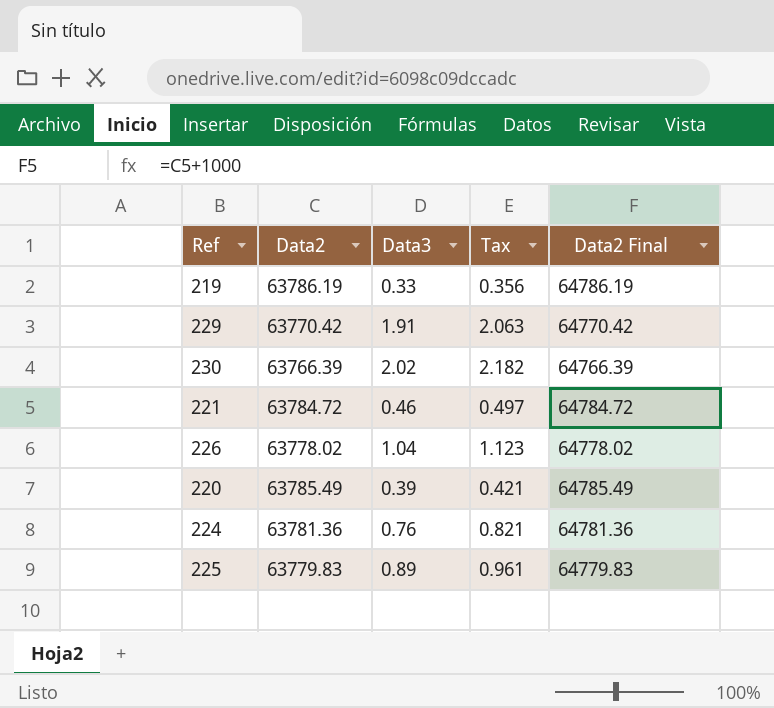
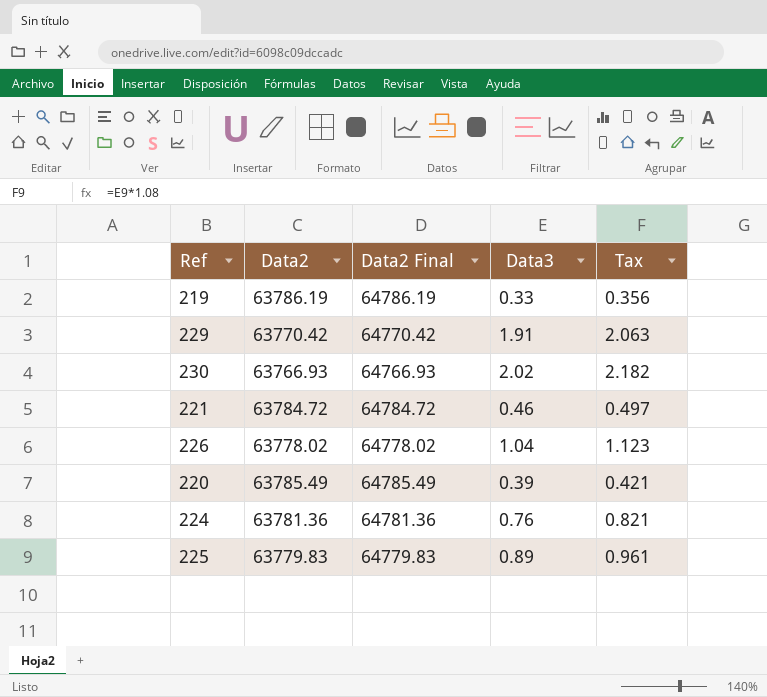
column Data2 Final | position: 5 -> 3
230 | Data2: 63766.39 -> 63766.93
230 | Data2 Final: 64766.39 -> 64766.93

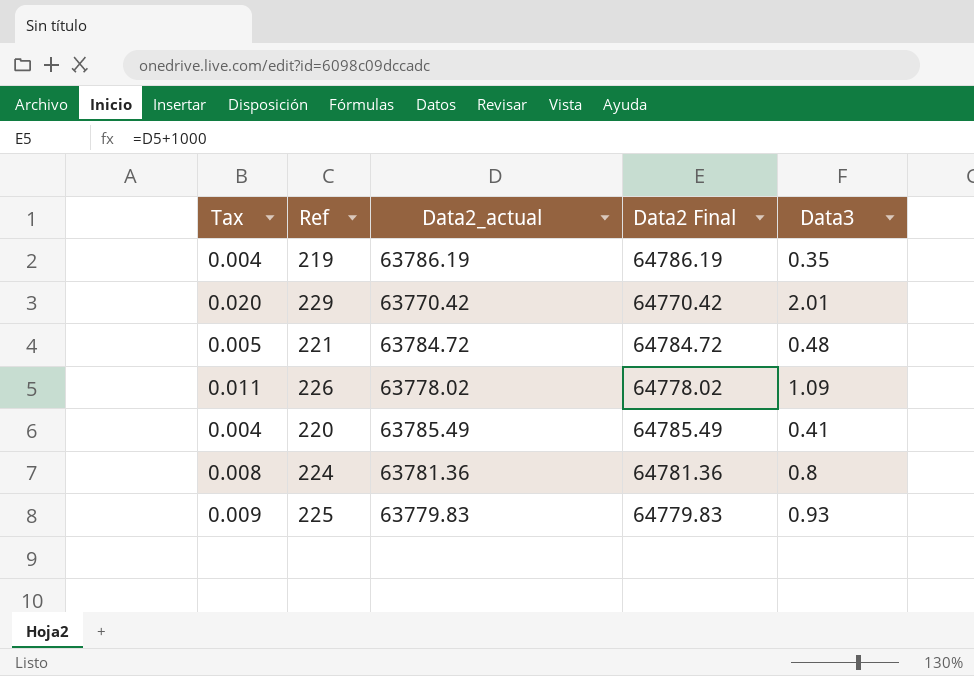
column Tax | formula: [Data3] * 1.08 -> [Data3] * 0.01
column Tax | position: 5 -> 1
column name: Data2 -> Data2_actual
row 230: 63766.93 | 64766.93 | 2.02 | 2.182 -> none
219 | Data3: 0.33 -> 0.35
229 | Data3: 1.91 -> 2.01
221 | Data3: 0.46 -> 0.48
226 | Data3: 1.04 -> 1.09
220 | Data3: 0.39 -> 0.41
224 | Data3: 0.76 -> 0.8
225 | Data3: 0.89 -> 0.93

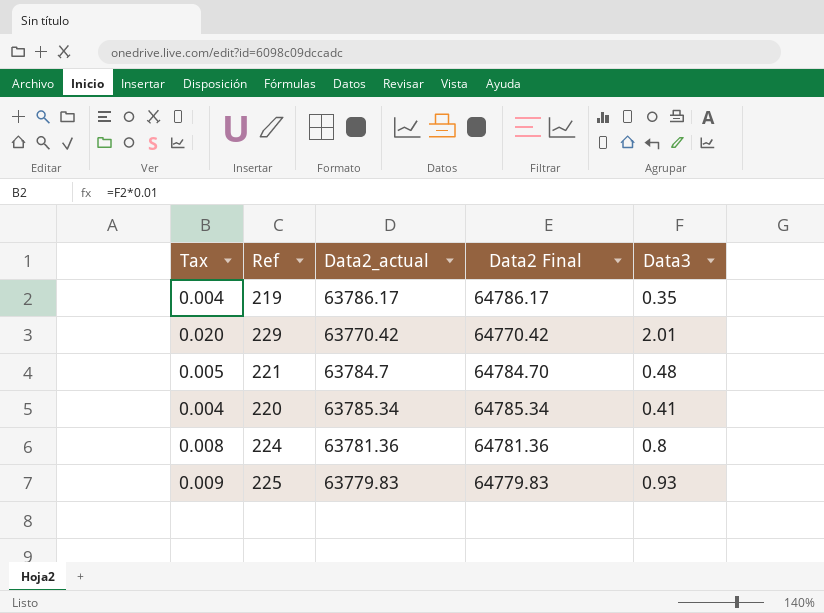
row 226: 0.011 | 63778.02 | 64778.02 | 1.09 -> none
219 | Data2_actual: 63786.19 -> 63786.17
219 | Data2 Final: 64786.19 -> 64786.17
221 | Data2_actual: 63784.72 -> 63784.7
221 | Data2 Final: 64784.72 -> 64784.70
220 | Data2_actual: 63785.49 -> 63785.34
220 | Data2 Final: 64785.49 -> 64785.34

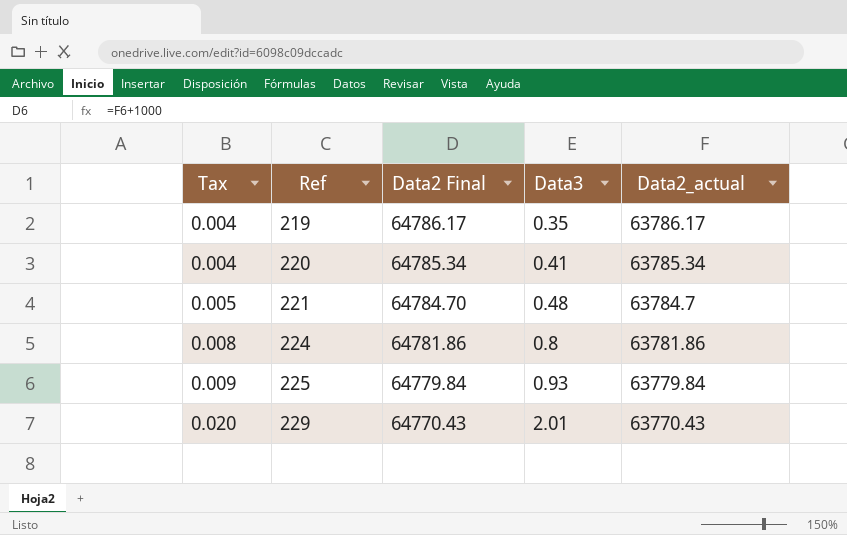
row order: none -> Tax ascending
column Data2_actual | position: 3 -> 5
224 | Data2 Final: 64781.36 -> 64781.86
224 | Data2_actual: 63781.36 -> 63781.86
225 | Data2 Final: 64779.83 -> 64779.84
225 | Data2_actual: 63779.83 -> 63779.84
229 | Data2 Final: 64770.42 -> 64770.43
229 | Data2_actual: 63770.42 -> 63770.43

